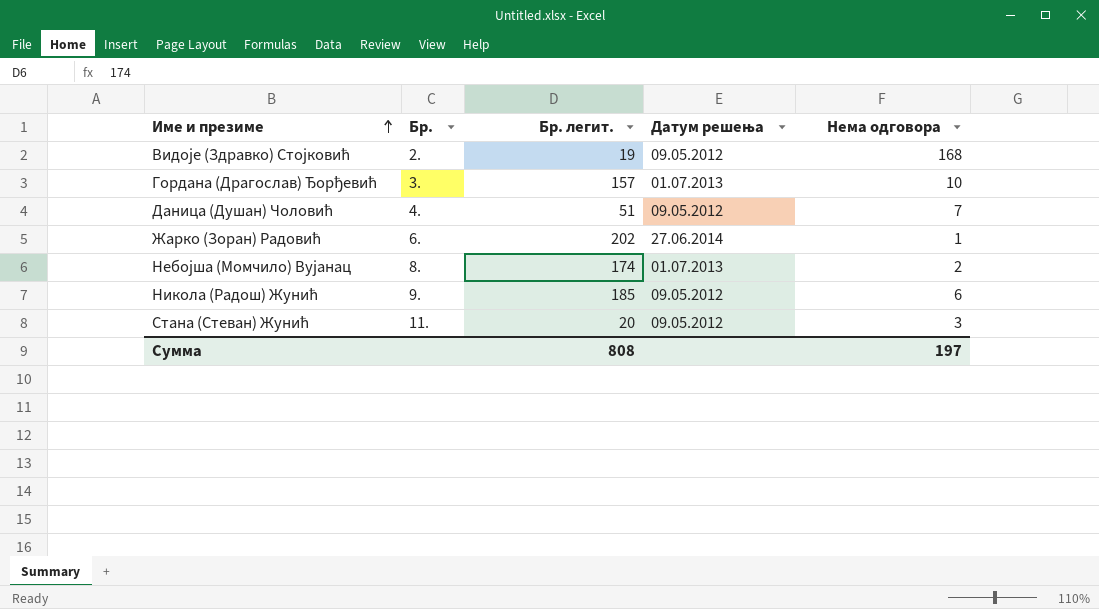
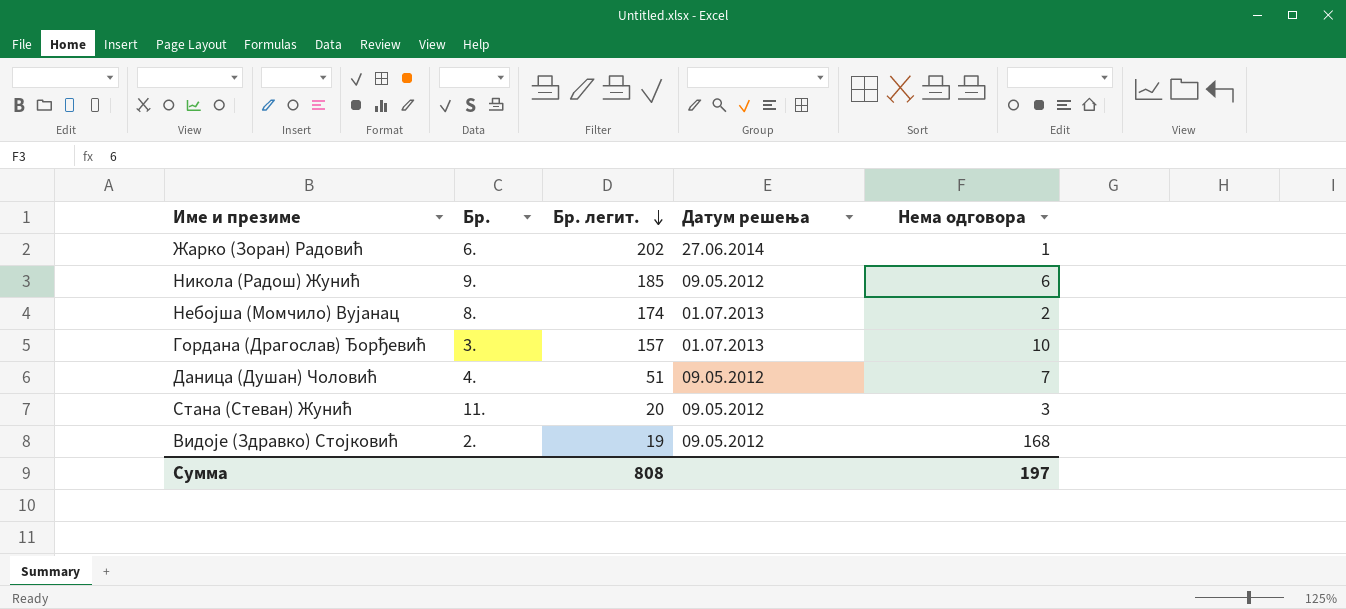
row order: Име и презиме ascending -> Бр. легит. descending

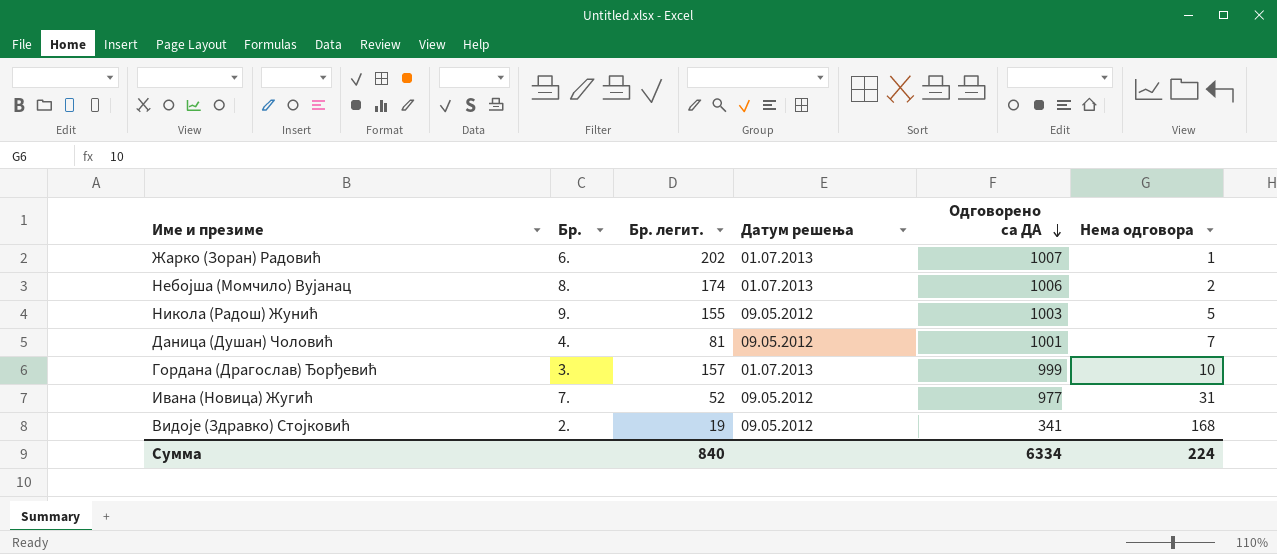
row order: Бр. легит. descending -> Одговорено са ДА descending
column Одговорено са ДА | position: none -> 5
row Стана (Стеван) Жунић: 11. | 20 | 09.05.2012 | 3 -> none
Жарко (Зоран) Радовић | Датум решења: 27.06.2014 -> 01.07.2013
Никола (Радош) Жунић | Бр. легит.: 185 -> 155
Никола (Радош) Жунић | Нема одговора: 6 -> 5
Даница (Душан) Чоловић | Бр. легит.: 51 -> 81
row Ивана (Новица) Жугић: none -> 7. | 52 | 09.05.2012 | 977 | 31
Сумма | Бр. легит.: 808 -> 840
Сумма | Нема одговора: 197 -> 224

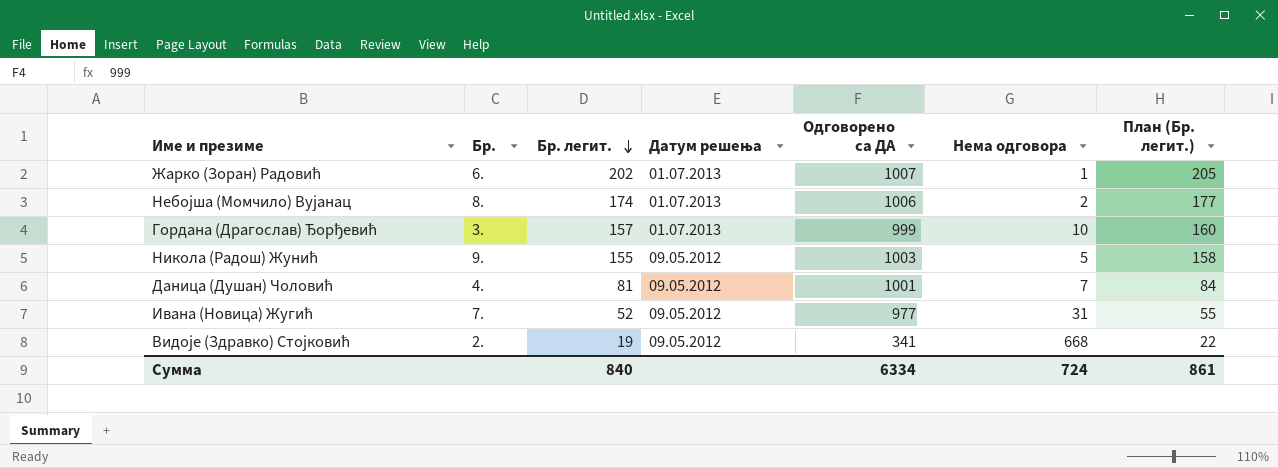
row order: Одговорено са ДА descending -> Бр. легит. descending
column План (Бр. легит.) | formula: none -> [Бр. легит.] + 3
Видоје (Здравко) Стојковић | Нема одговора: 168 -> 668
Сумма | Нема одговора: 224 -> 724

